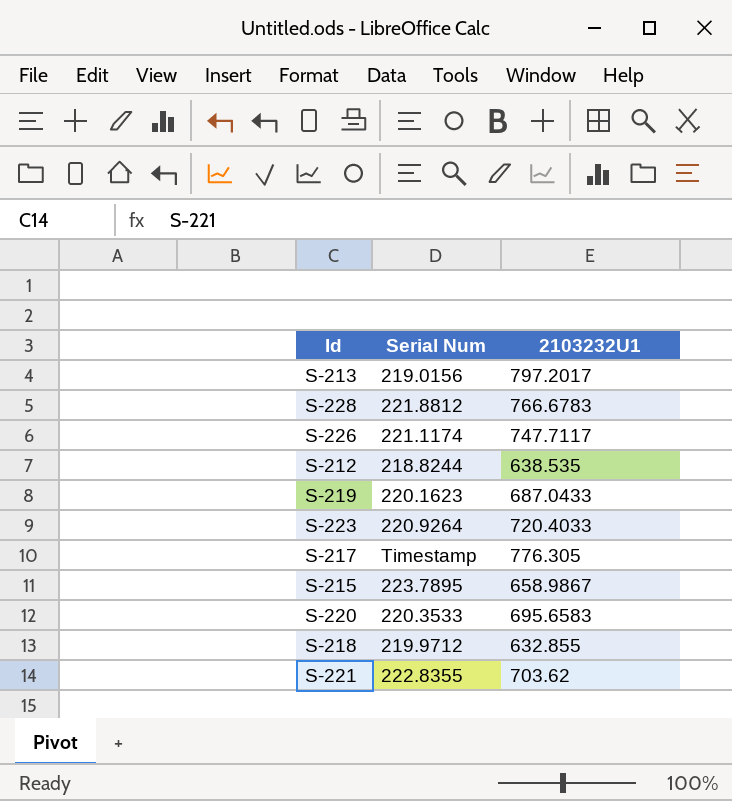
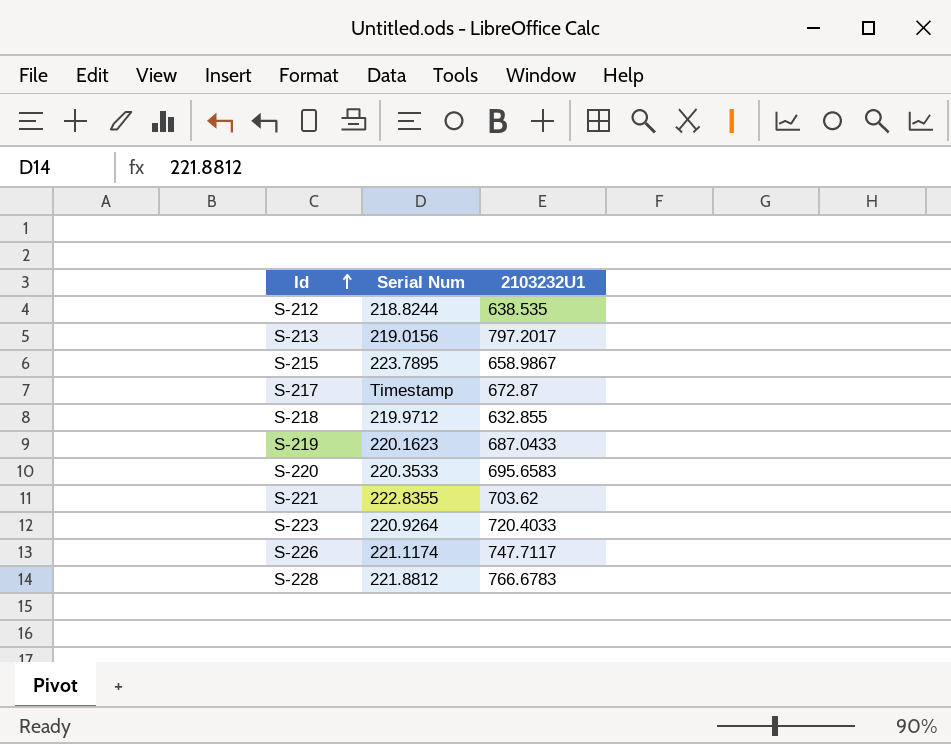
row order: none -> Id ascending
S-217 | 2103232U1: 776.305 -> 672.87

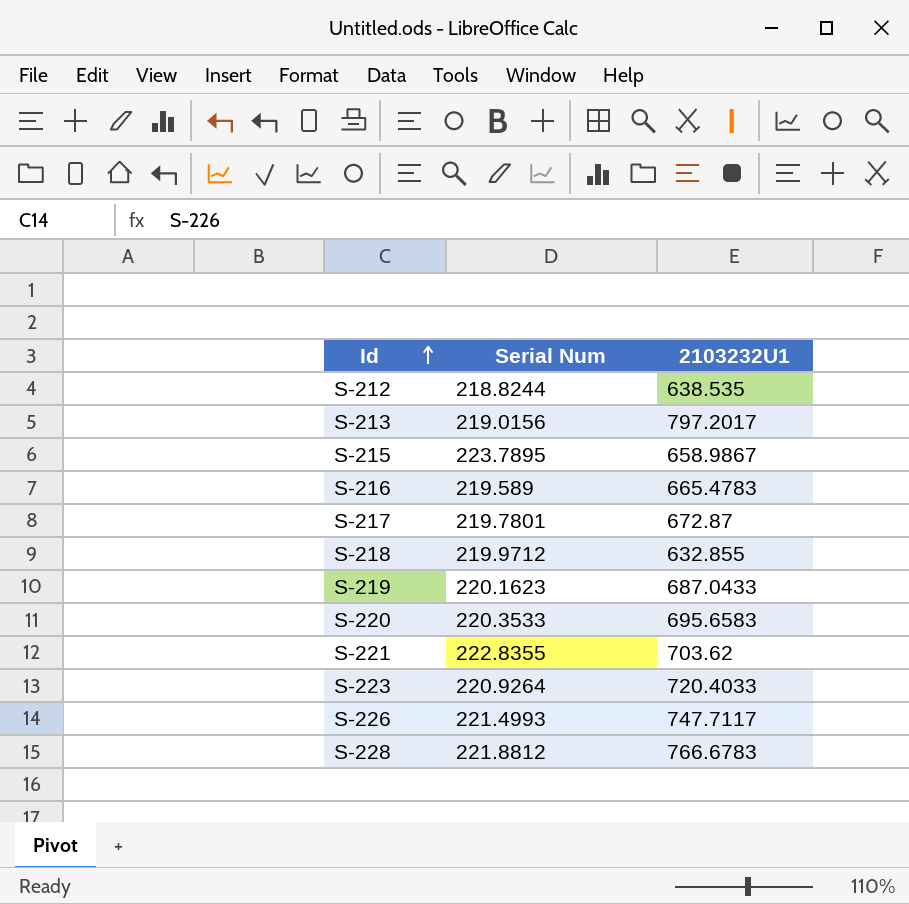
row S-216: none -> 219.589 | 665.4783
S-217 | Serial Num: Timestamp -> 219.7801
S-226 | Serial Num: 221.1174 -> 221.4993

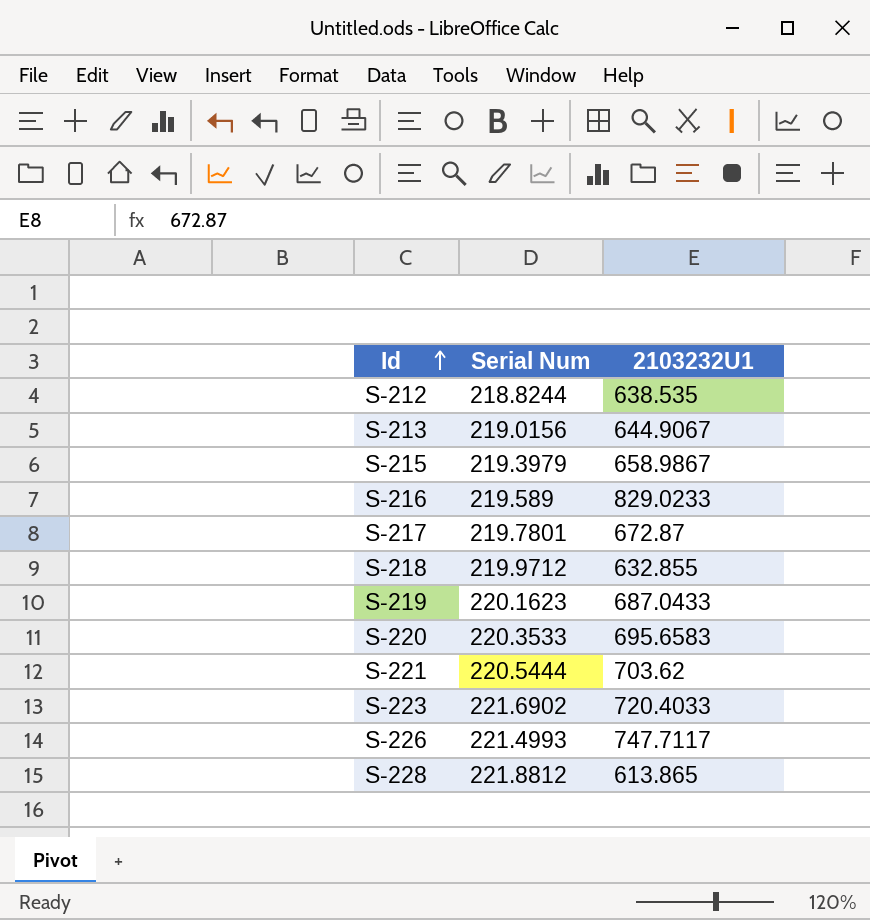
S-213 | 2103232U1: 797.2017 -> 644.9067
S-215 | Serial Num: 223.7895 -> 219.3979
S-216 | 2103232U1: 665.4783 -> 829.0233
S-221 | Serial Num: 222.8355 -> 220.5444
S-223 | Serial Num: 220.9264 -> 221.6902
S-228 | 2103232U1: 766.6783 -> 613.865

